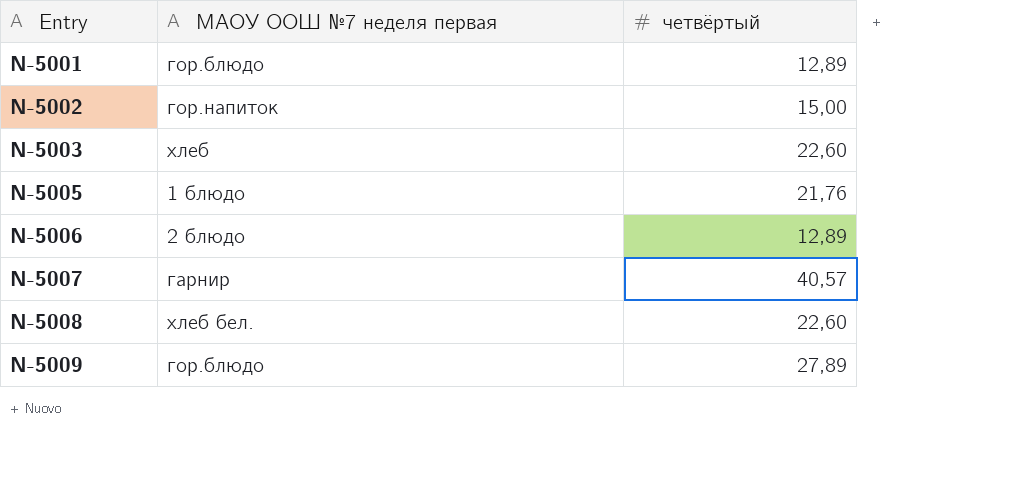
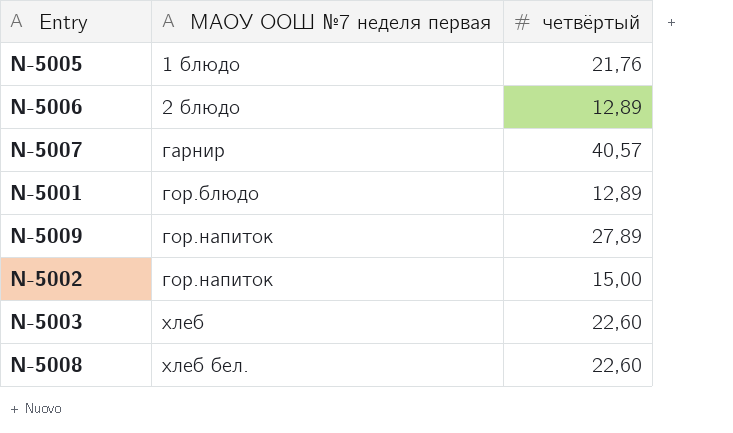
row order: Entry ascending -> МАОУ ООШ №7 неделя первая ascending
N-5009 | МАОУ ООШ №7 неделя первая: гор.блюдо -> гор.напиток

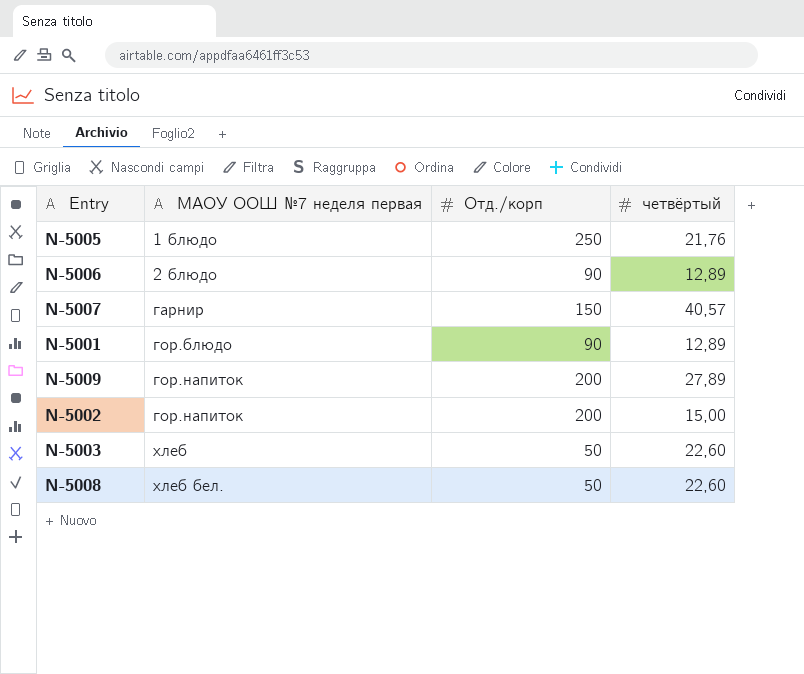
column Отд./корп | position: none -> 3

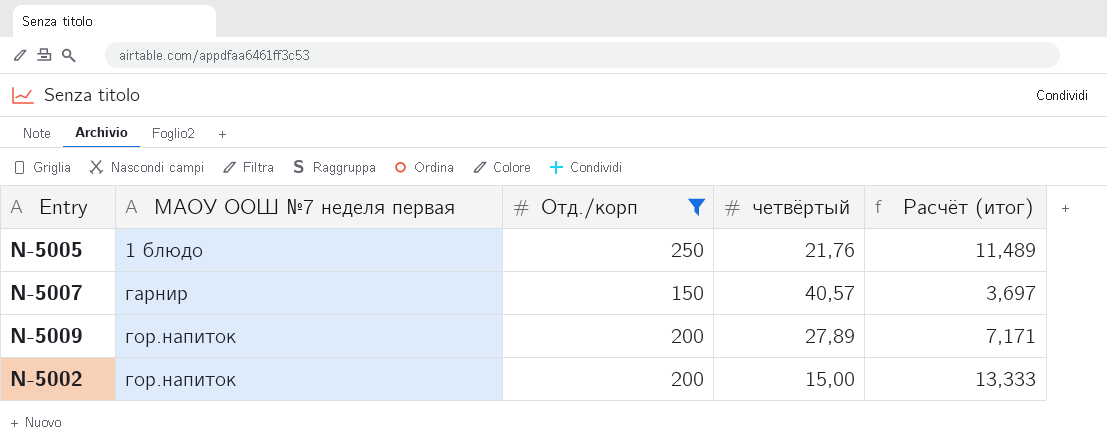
filter: none -> Отд./корп >= 150
column Расчёт (итог) | formula: none -> [Отд./корп] / [четвёртый]

